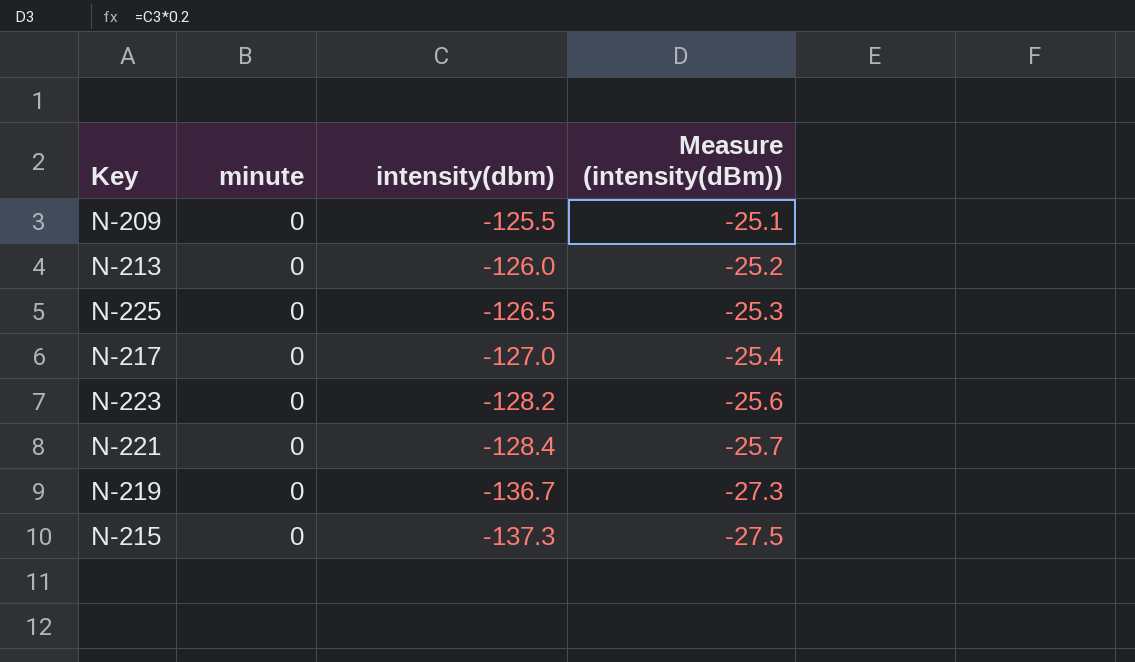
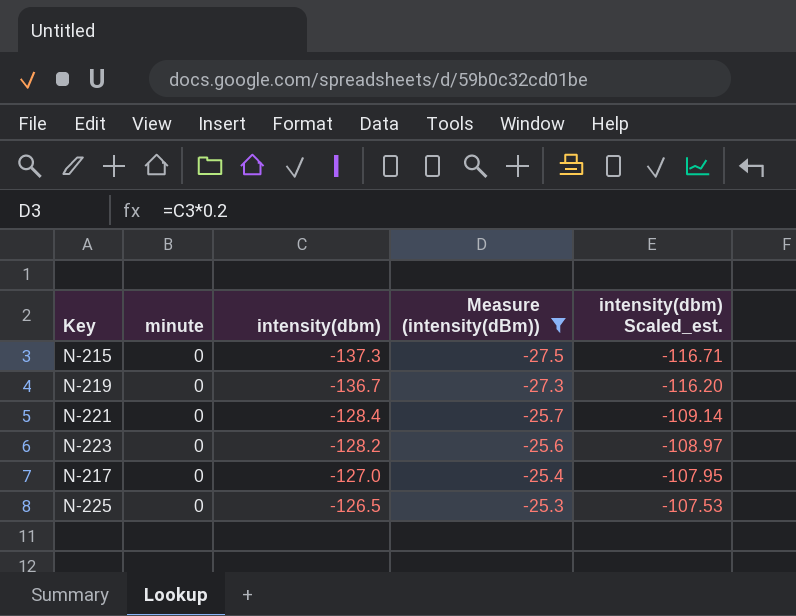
filter: none -> Measure (intensity(dBm)) <= -25.3
row order: intensity(dbm) descending -> intensity(dbm) ascending
column intensity(dbm) Scaled_est. | formula: none -> [intensity(dbm)] * 0.85

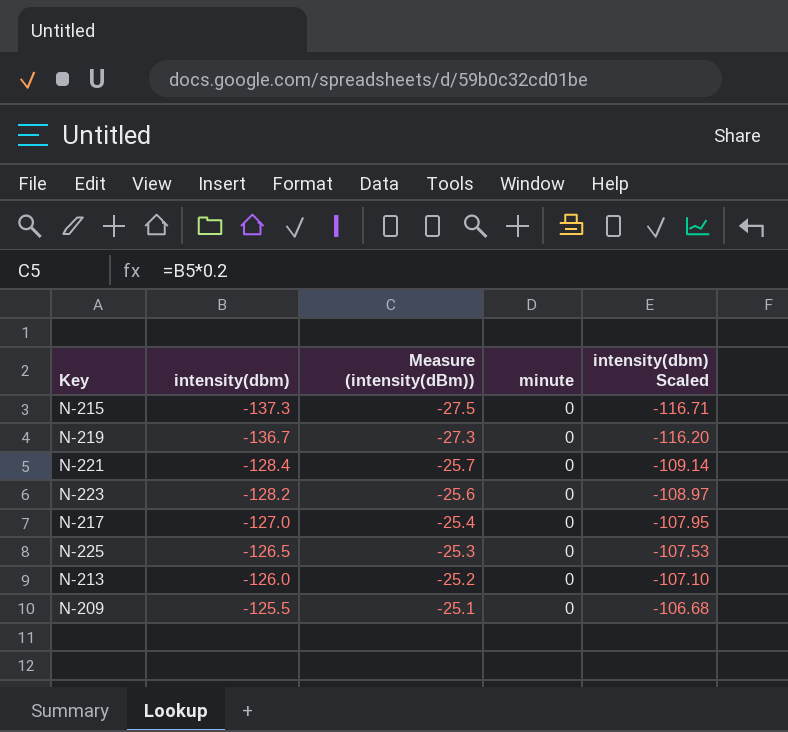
filter: Measure (intensity(dBm)) <= -25.3 -> none
column minute | position: 2 -> 4
column name: intensity(dbm) Scaled_est. -> intensity(dbm) Scaled

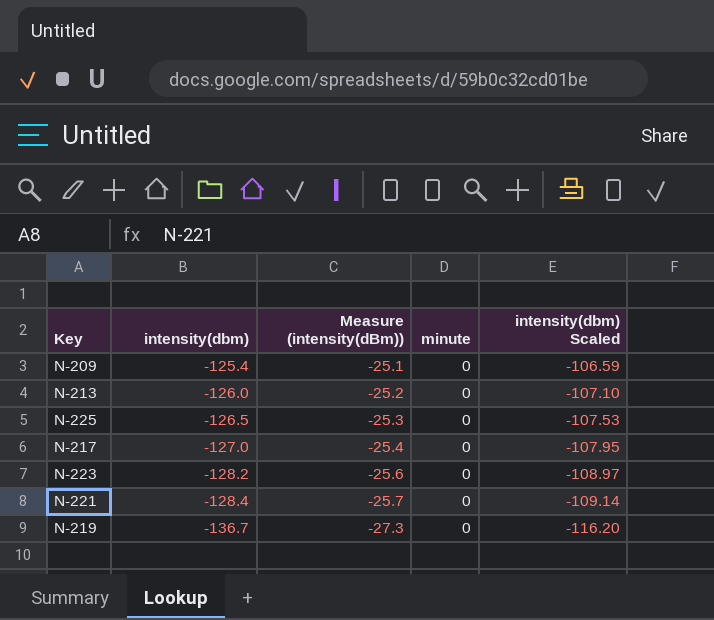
row order: intensity(dbm) ascending -> intensity(dbm) descending
row N-215: -137.3 | -27.5 | 0 | -116.71 -> none
N-209 | intensity(dbm): -125.5 -> -125.4
N-209 | intensity(dbm) Scaled: -106.68 -> -106.59

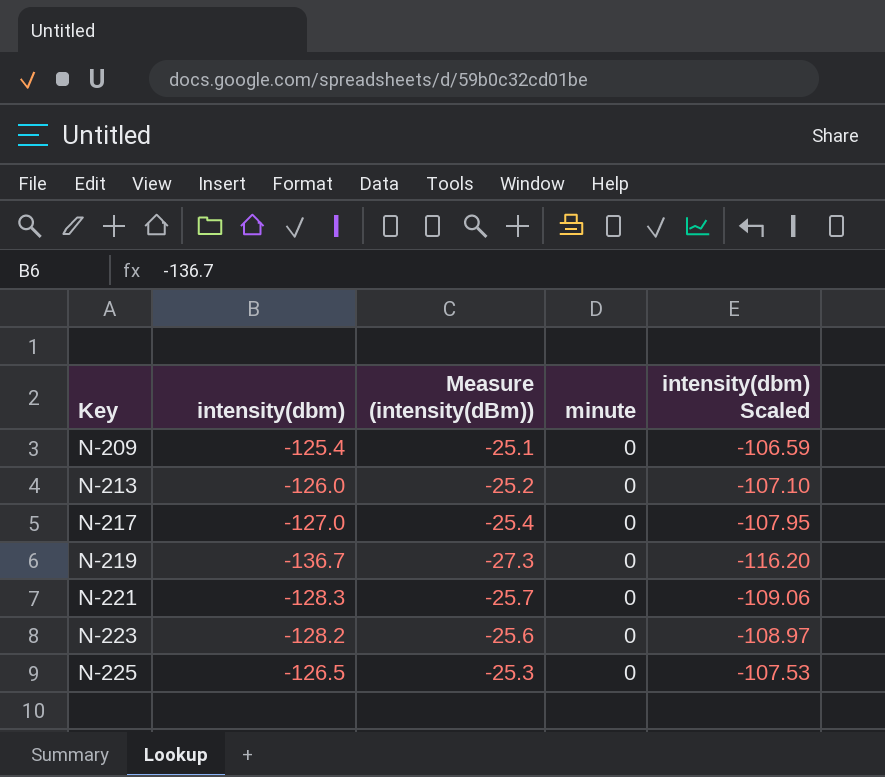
row order: intensity(dbm) descending -> Key ascending
N-221 | intensity(dbm): -128.4 -> -128.3
N-221 | intensity(dbm) Scaled: -109.14 -> -109.06

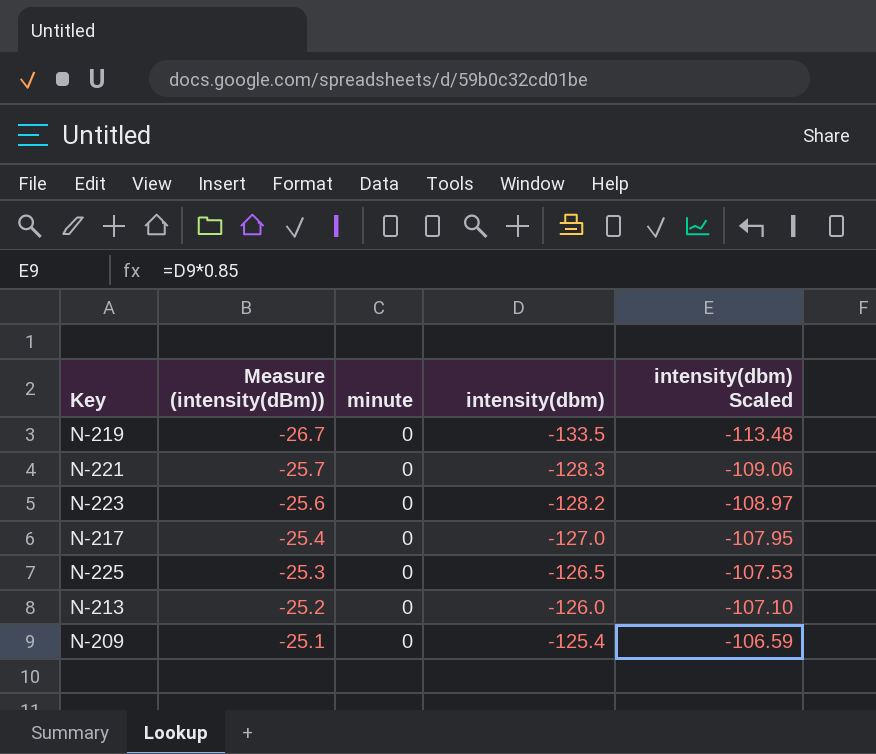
row order: Key ascending -> Measure (intensity(dBm)) ascending
column intensity(dbm) | position: 2 -> 4
N-219 | Measure (intensity(dBm)): -27.3 -> -26.7
N-219 | intensity(dbm): -136.7 -> -133.5
N-219 | intensity(dbm) Scaled: -116.20 -> -113.48

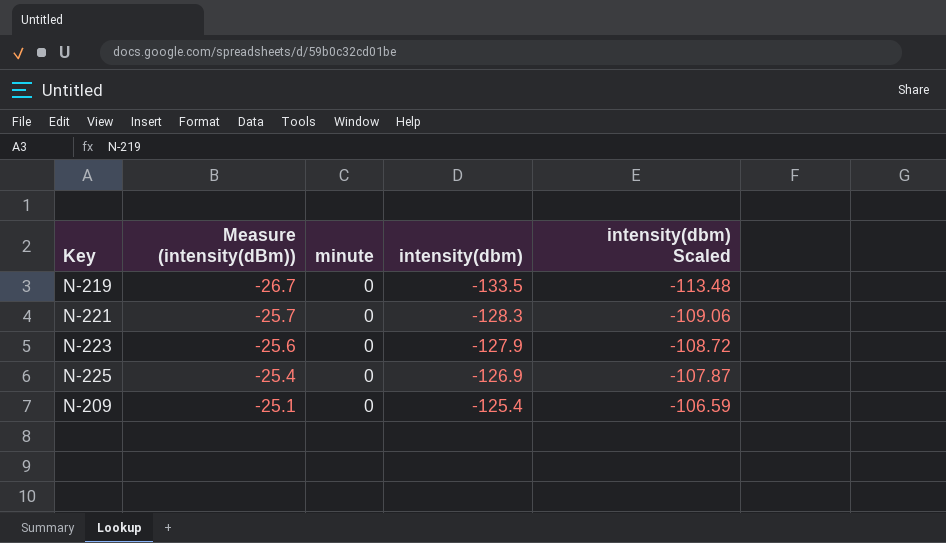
row N-217: -25.4 | 0 | -127.0 | -107.95 -> none
row N-213: -25.2 | 0 | -126.0 | -107.10 -> none
N-223 | intensity(dbm): -128.2 -> -127.9
N-223 | intensity(dbm) Scaled: -108.97 -> -108.72
N-225 | Measure (intensity(dBm)): -25.3 -> -25.4
N-225 | intensity(dbm): -126.5 -> -126.9
N-225 | intensity(dbm) Scaled: -107.53 -> -107.87

